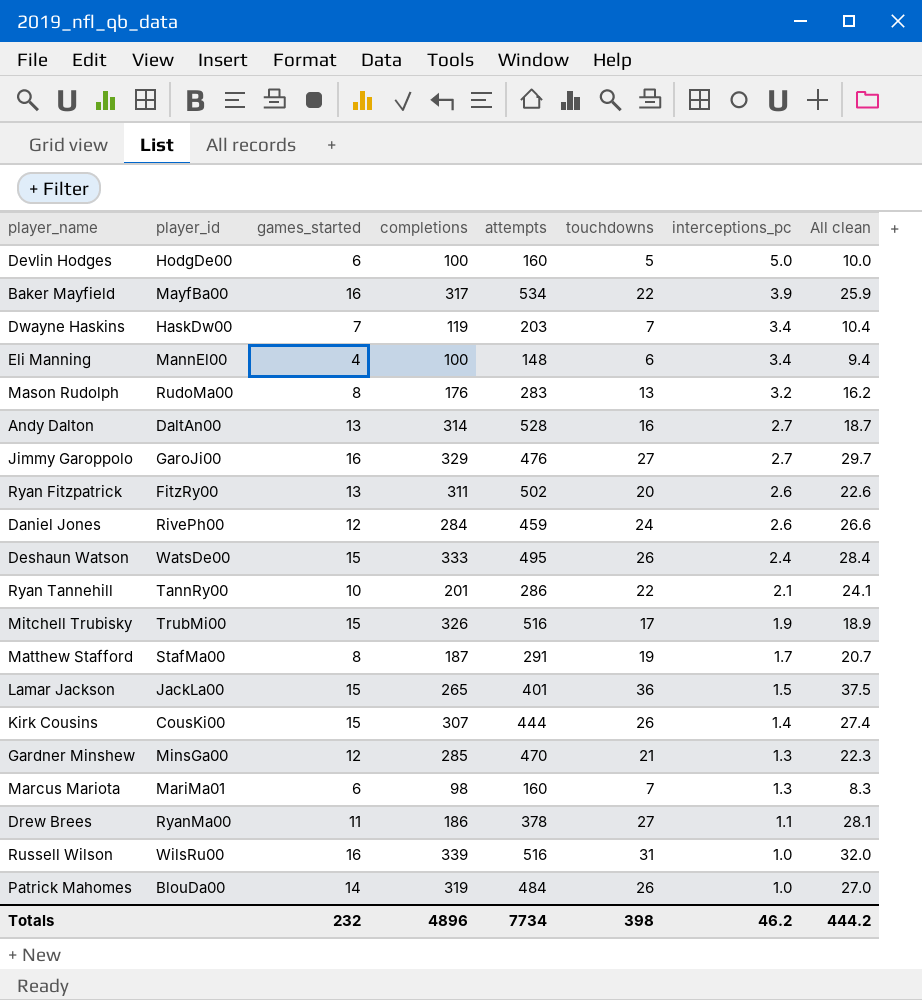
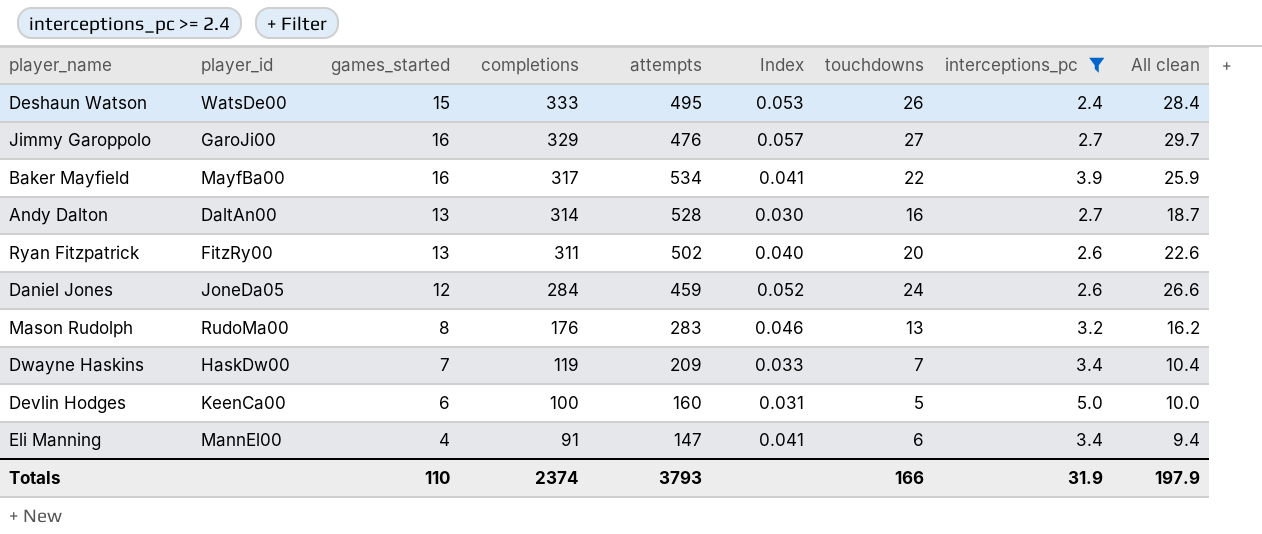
filter: none -> interceptions_pc >= 2.4
row order: interceptions_pc descending -> completions descending
column Index | formula: none -> [touchdowns] / [attempts]
Daniel Jones | player_id: RivePh00 -> JoneDa05
Dwayne Haskins | attempts: 203 -> 209
Devlin Hodges | player_id: HodgDe00 -> KeenCa00
Eli Manning | completions: 100 -> 91
Eli Manning | attempts: 148 -> 147
Totals | games_started: 232 -> 110
Totals | completions: 4896 -> 2374
Totals | attempts: 7734 -> 3793
Totals | touchdowns: 398 -> 166
Totals | interceptions_pc: 46.2 -> 31.9
Totals | All clean: 444.2 -> 197.9

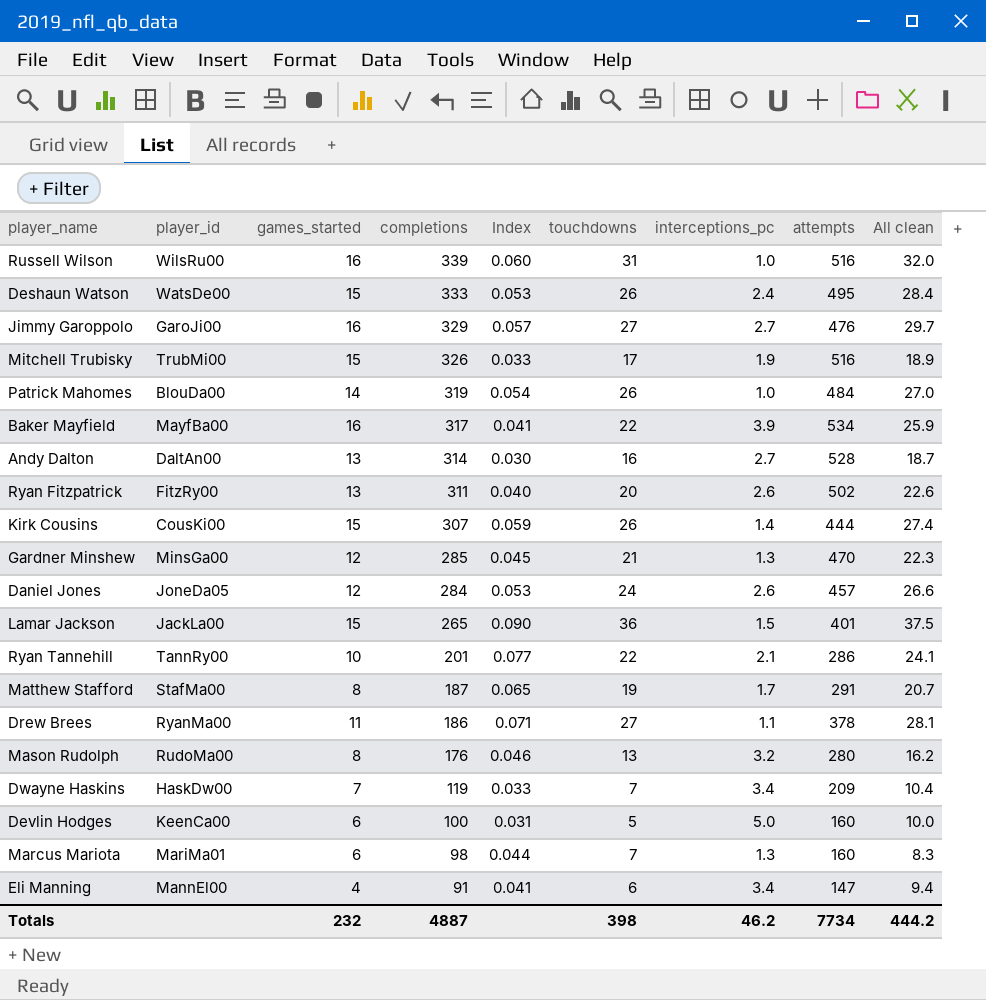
filter: interceptions_pc >= 2.4 -> none
column attempts | position: 5 -> 8
Daniel Jones | Index: 0.052 -> 0.053
Daniel Jones | attempts: 459 -> 457
Mason Rudolph | attempts: 283 -> 280
Totals | games_started: 110 -> 232
Totals | completions: 2374 -> 4887
Totals | touchdowns: 166 -> 398
Totals | interceptions_pc: 31.9 -> 46.2
Totals | attempts: 3793 -> 7734
Totals | All clean: 197.9 -> 444.2

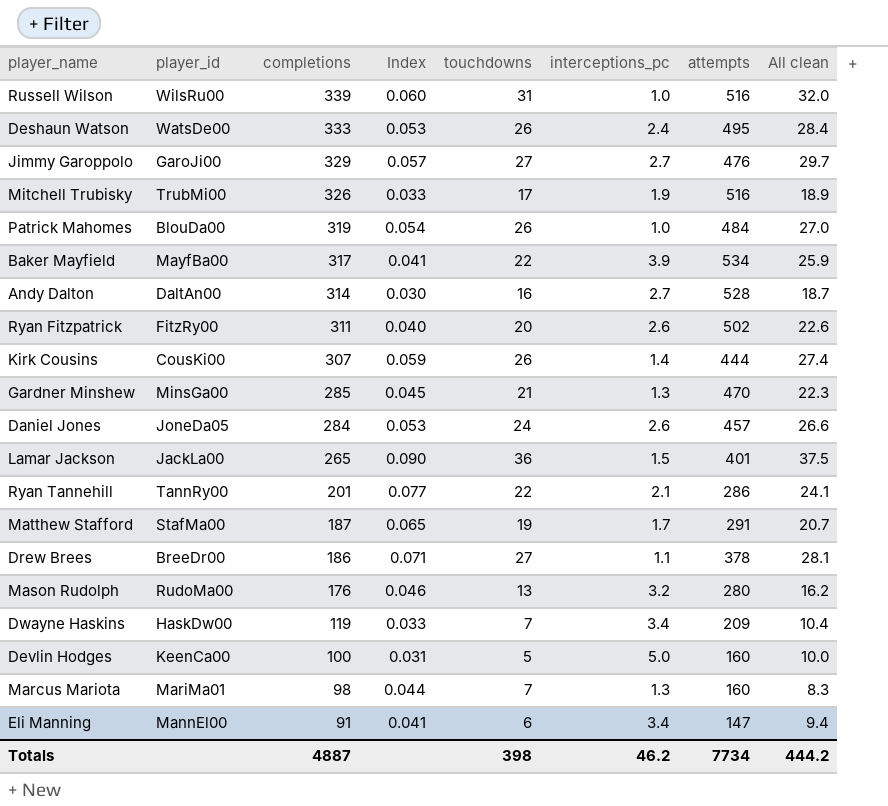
column games_started | position: 3 -> none
Drew Brees | player_id: RyanMa00 -> BreeDr00

